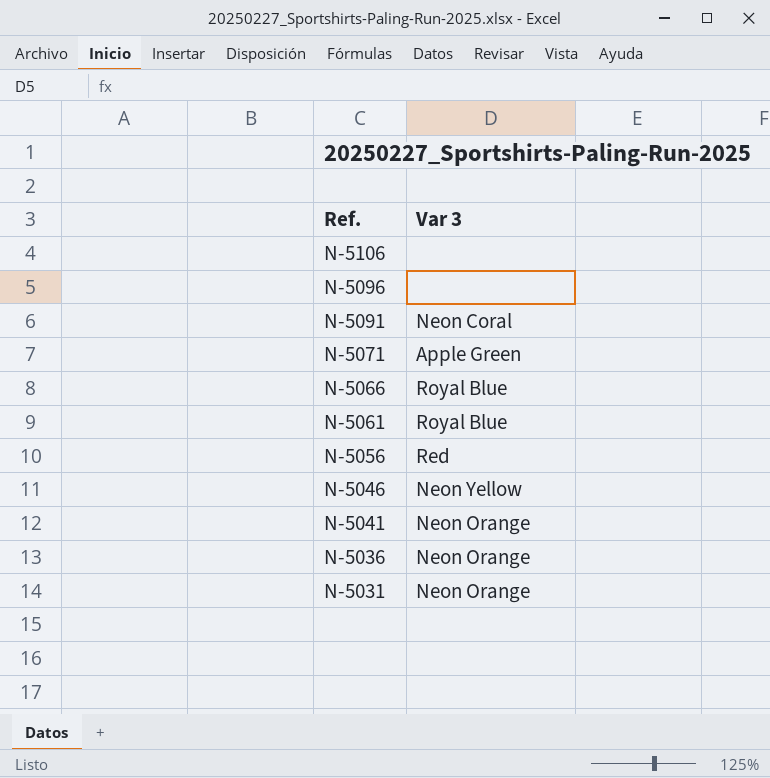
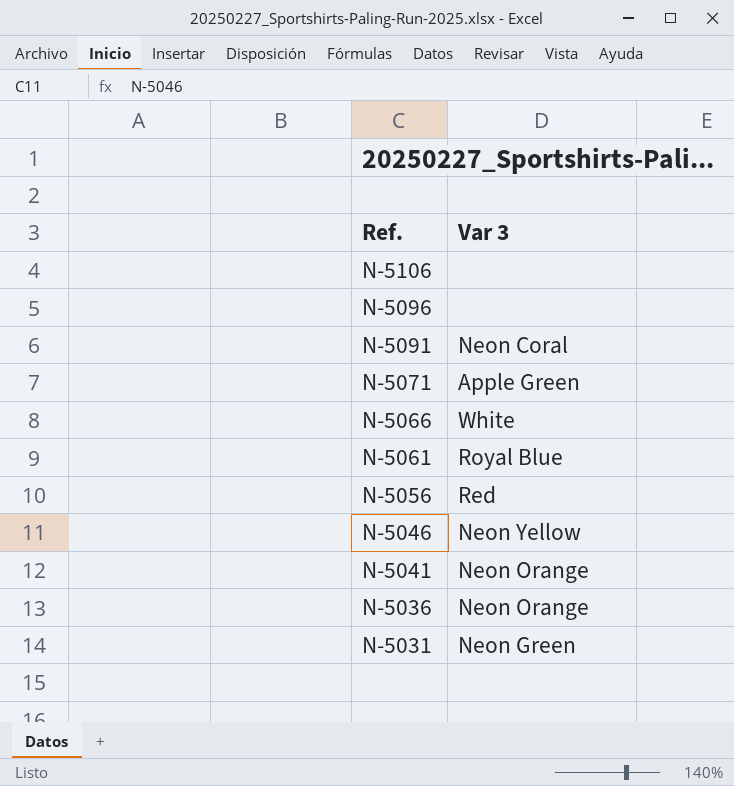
N-5066 | Var 3: Royal Blue -> White
N-5031 | Var 3: Neon Orange -> Neon Green

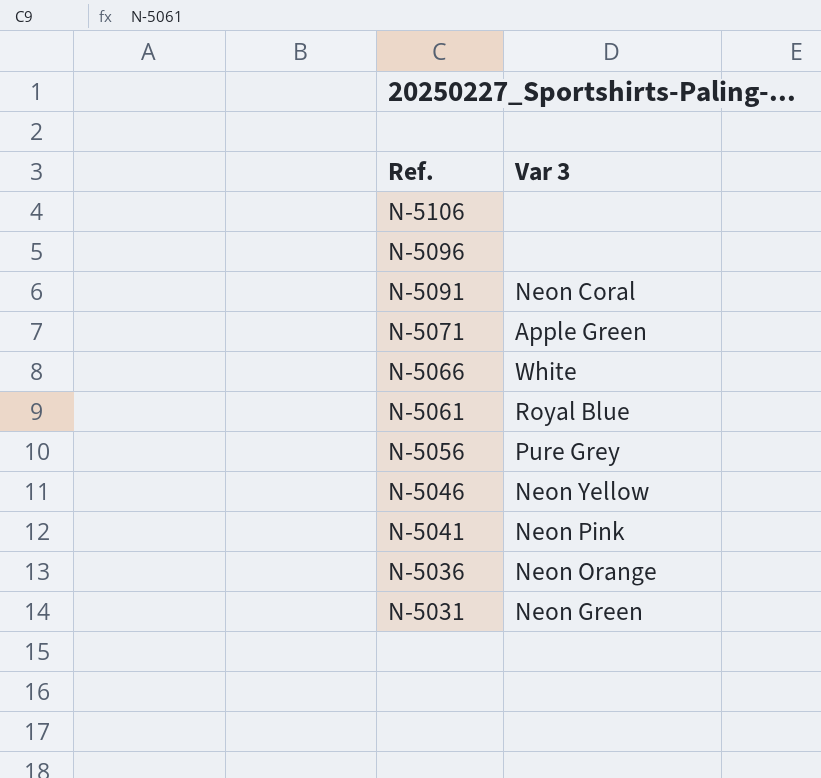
N-5056 | Var 3: Red -> Pure Grey
N-5041 | Var 3: Neon Orange -> Neon Pink

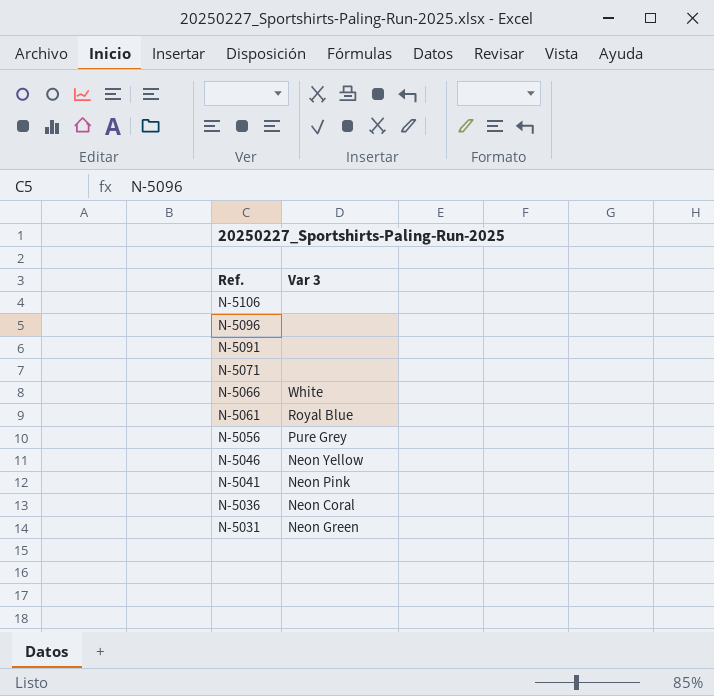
N-5091 | Var 3: Neon Coral -> none
N-5071 | Var 3: Apple Green -> none
N-5036 | Var 3: Neon Orange -> Neon Coral

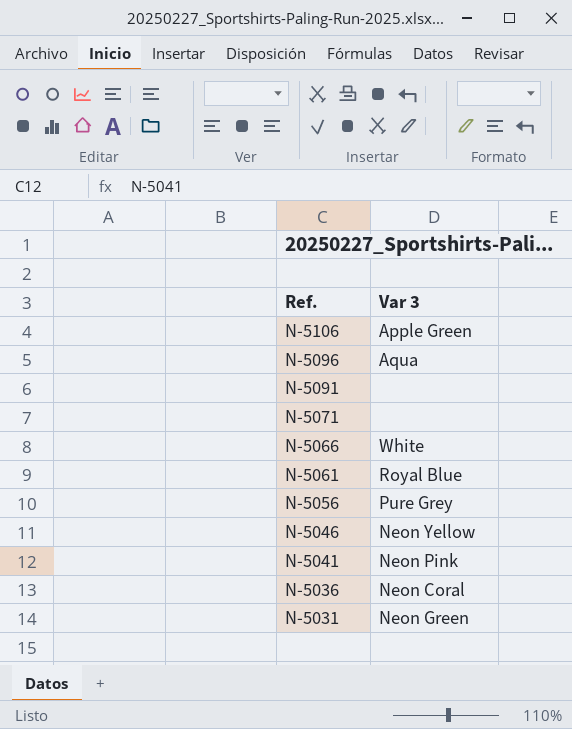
N-5106 | Var 3: none -> Apple Green
N-5096 | Var 3: none -> Aqua

